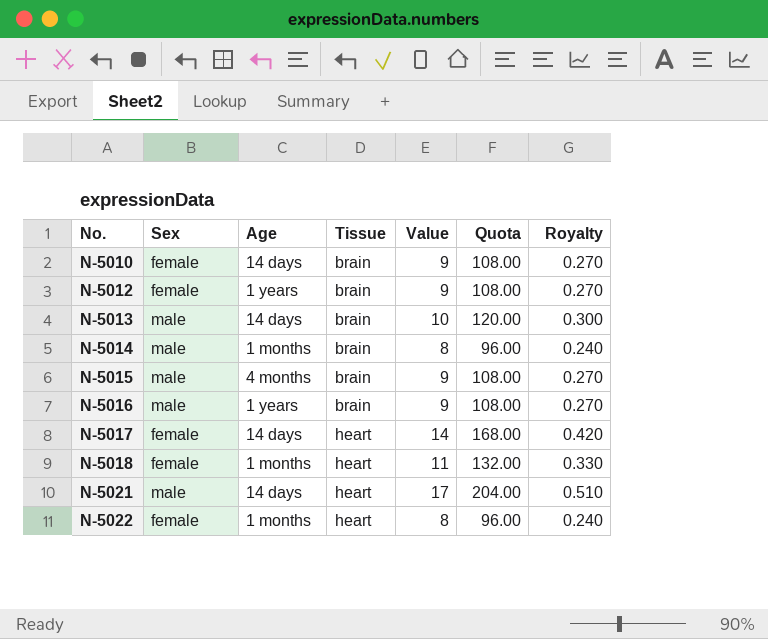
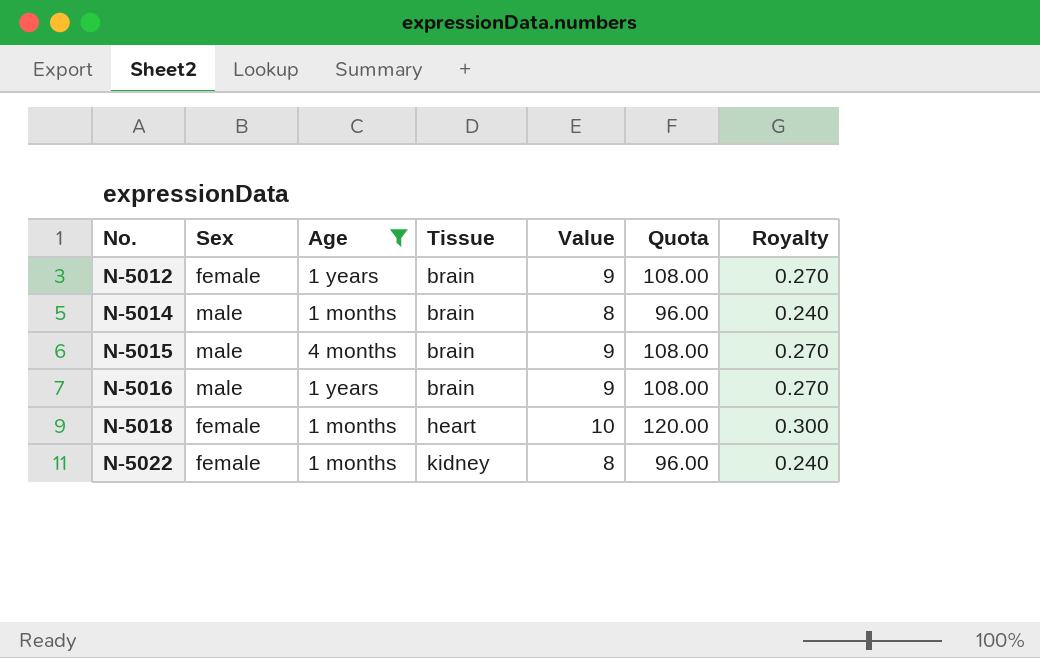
filter: none -> Age != 14 days
N-5018 | Value: 11 -> 10
N-5018 | Quota: 132.00 -> 120.00
N-5018 | Royalty: 0.330 -> 0.300
N-5022 | Tissue: heart -> kidney

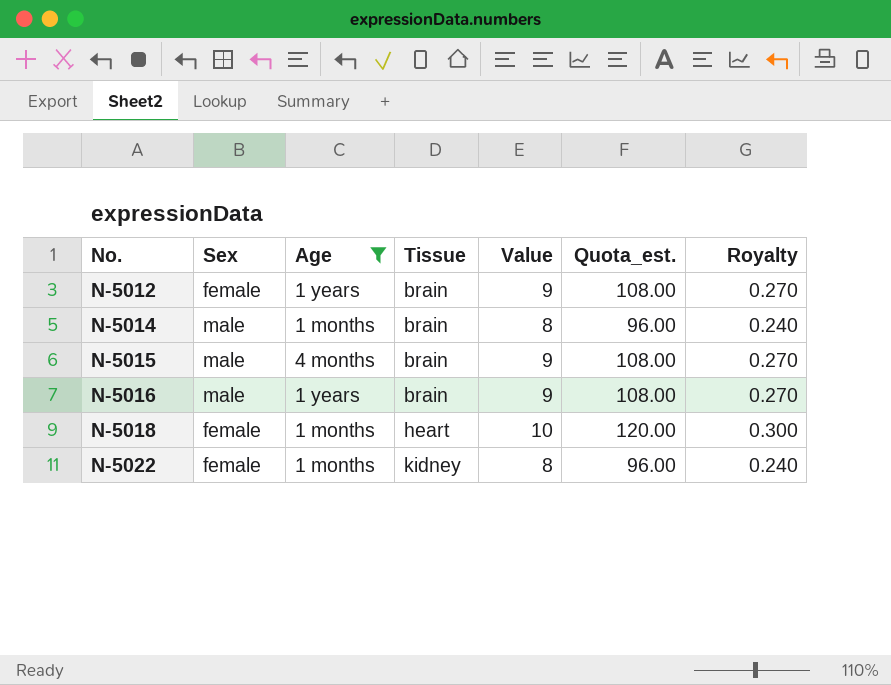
column name: Quota -> Quota_est.

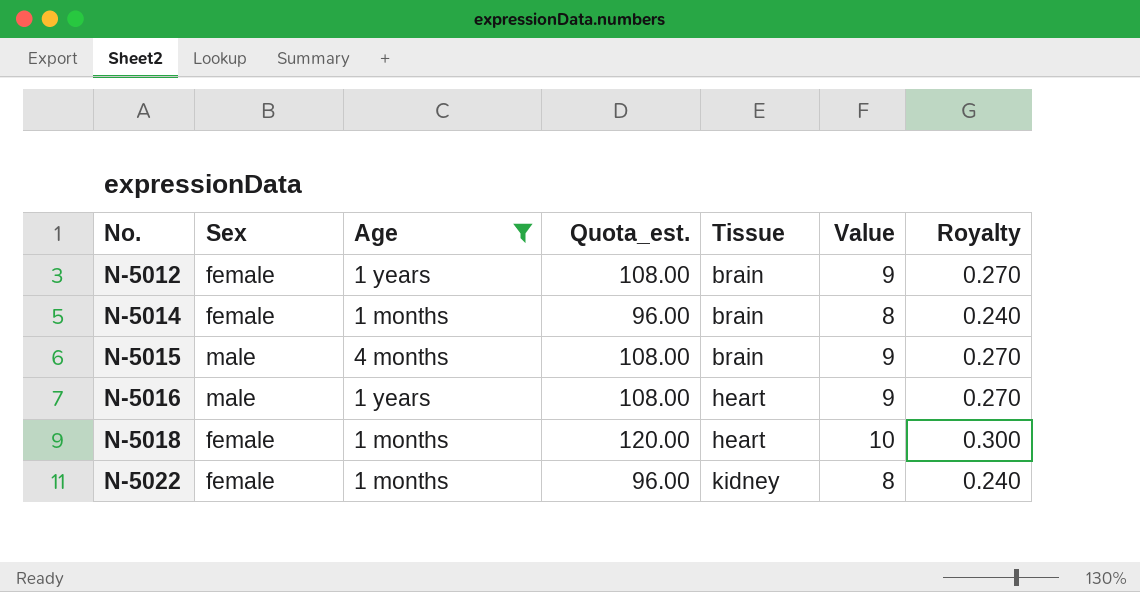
column Quota_est. | position: 6 -> 4
N-5014 | Sex: male -> female
N-5016 | Tissue: brain -> heart

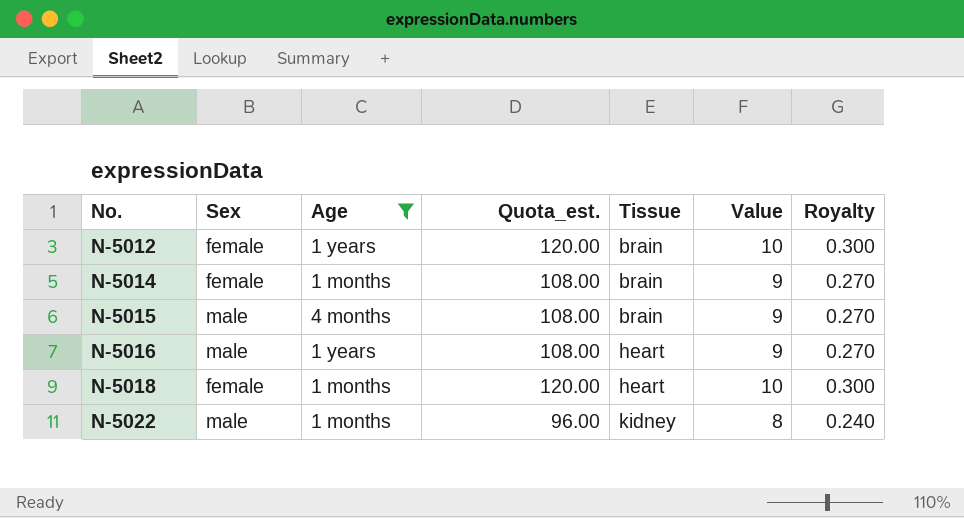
N-5012 | Quota_est.: 108.00 -> 120.00
N-5012 | Value: 9 -> 10
N-5012 | Royalty: 0.270 -> 0.300
N-5014 | Quota_est.: 96.00 -> 108.00
N-5014 | Value: 8 -> 9
N-5014 | Royalty: 0.240 -> 0.270
N-5022 | Sex: female -> male

